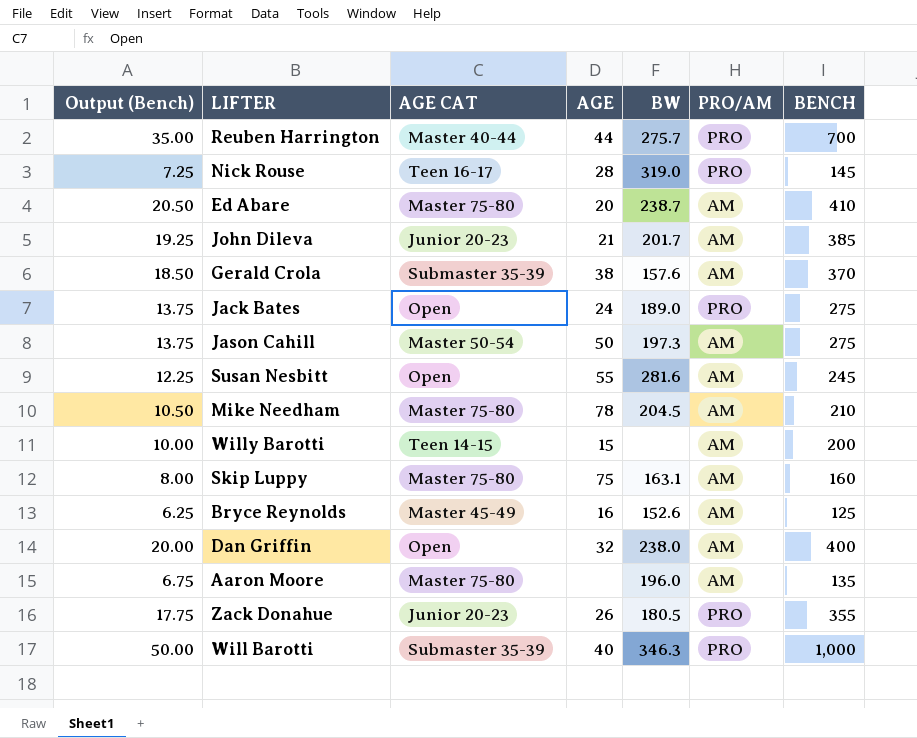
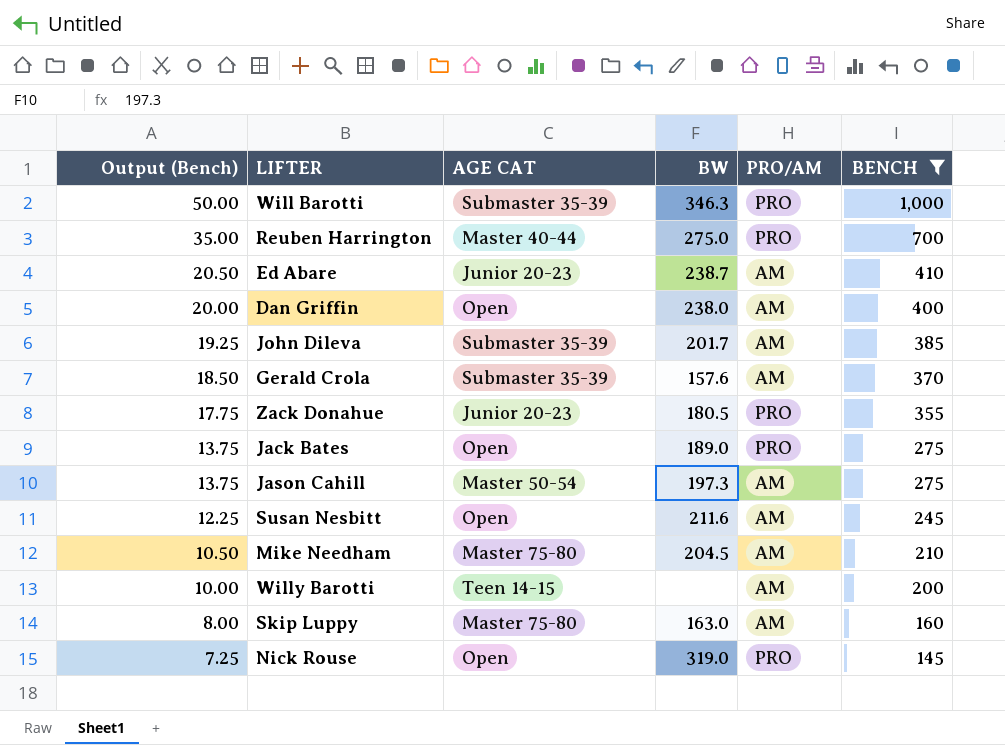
filter: none -> BENCH >= 145
row order: none -> Output (Bench) descending
column AGE | position: 4 -> none
Reuben Harrington | BW: 275.7 -> 275.0
Ed Abare | AGE CAT: Master 75-80 -> Junior 20-23
John Dileva | AGE CAT: Junior 20-23 -> Submaster 35-39
Susan Nesbitt | BW: 281.6 -> 211.6
Skip Luppy | BW: 163.1 -> 163.0
Nick Rouse | AGE CAT: Teen 16-17 -> Open

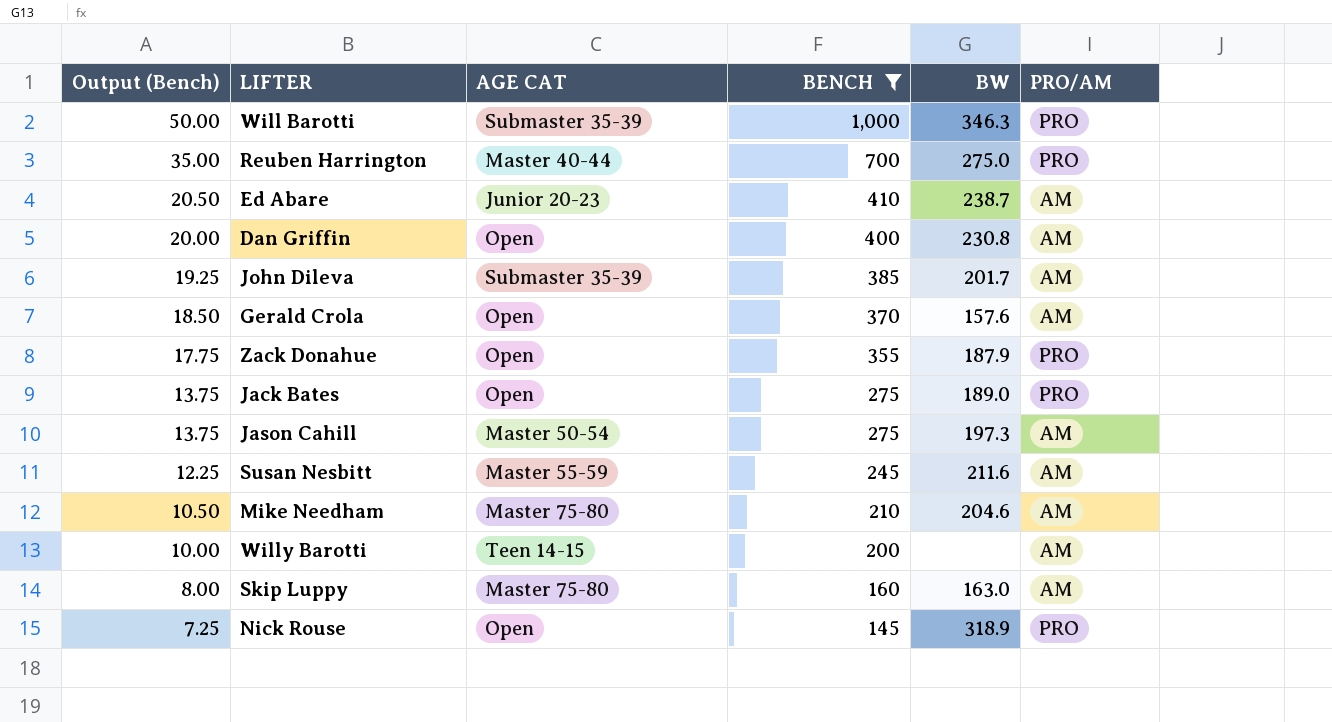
column BENCH | position: 6 -> 4
Dan Griffin | BW: 238.0 -> 230.8
Gerald Crola | AGE CAT: Submaster 35-39 -> Open
Zack Donahue | AGE CAT: Junior 20-23 -> Open
Zack Donahue | BW: 180.5 -> 187.9
Susan Nesbitt | AGE CAT: Open -> Master 55-59
Mike Needham | BW: 204.5 -> 204.6
Nick Rouse | BW: 319.0 -> 318.9

